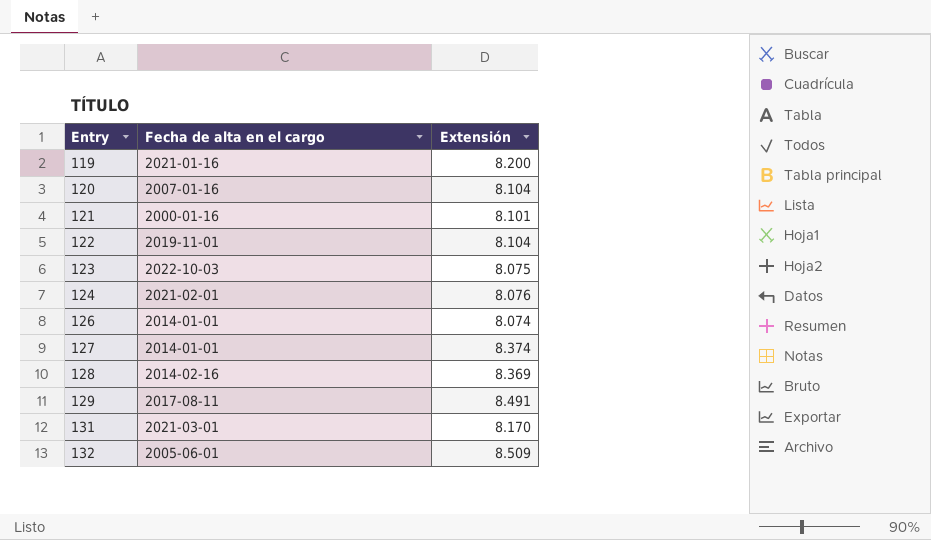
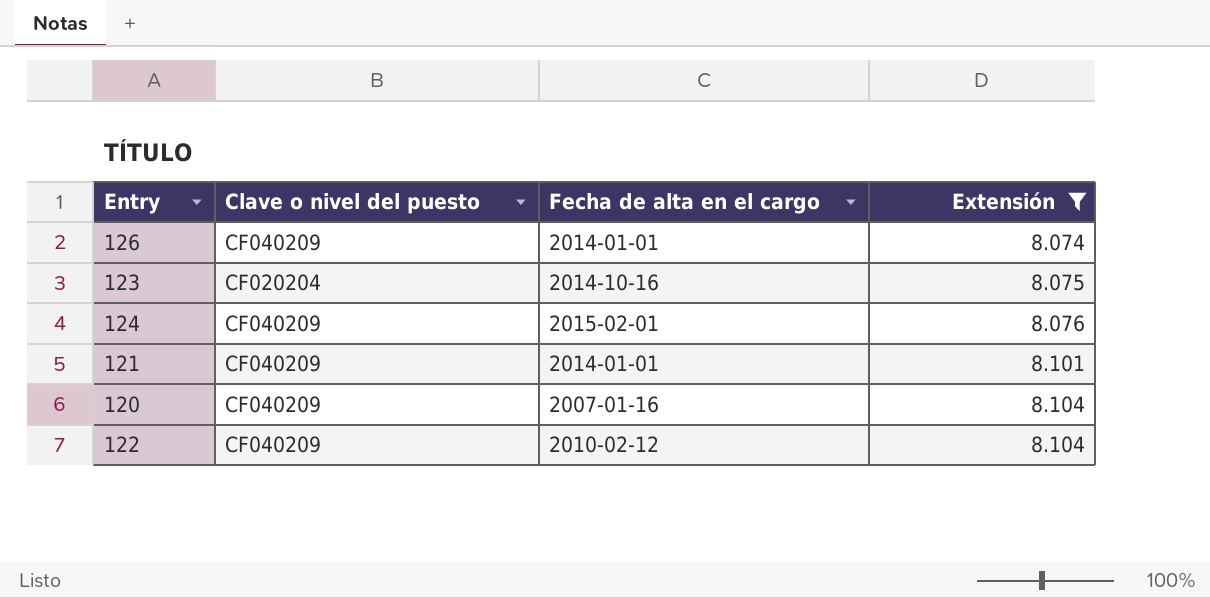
filter: none -> Extensión <= 8.104
row order: Entry ascending -> Extensión ascending
column Clave o nivel del puesto | position: none -> 2
123 | Fecha de alta en el cargo: 2022-10-03 -> 2014-10-16
124 | Fecha de alta en el cargo: 2021-02-01 -> 2015-02-01
121 | Fecha de alta en el cargo: 2000-01-16 -> 2014-01-01
122 | Fecha de alta en el cargo: 2019-11-01 -> 2010-02-12

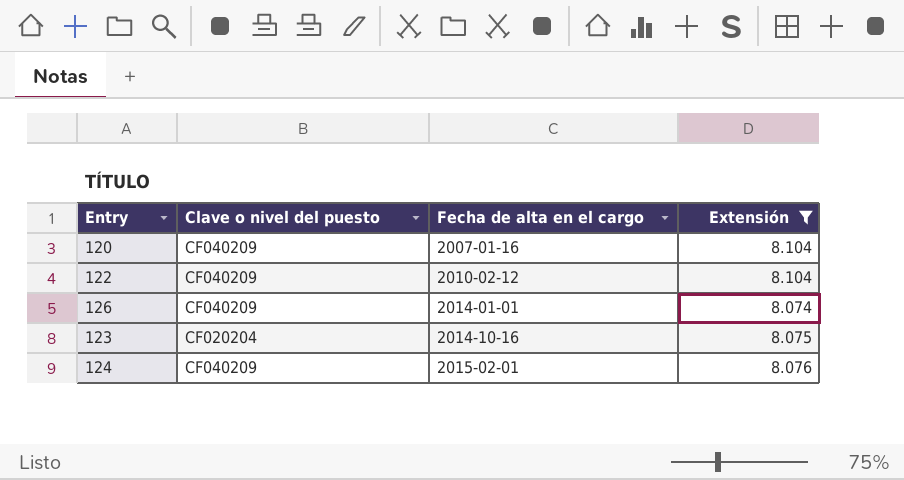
row order: Extensión ascending -> Fecha de alta en el cargo ascending
row 121: CF040209 | 2014-01-01 | 8.101 -> none

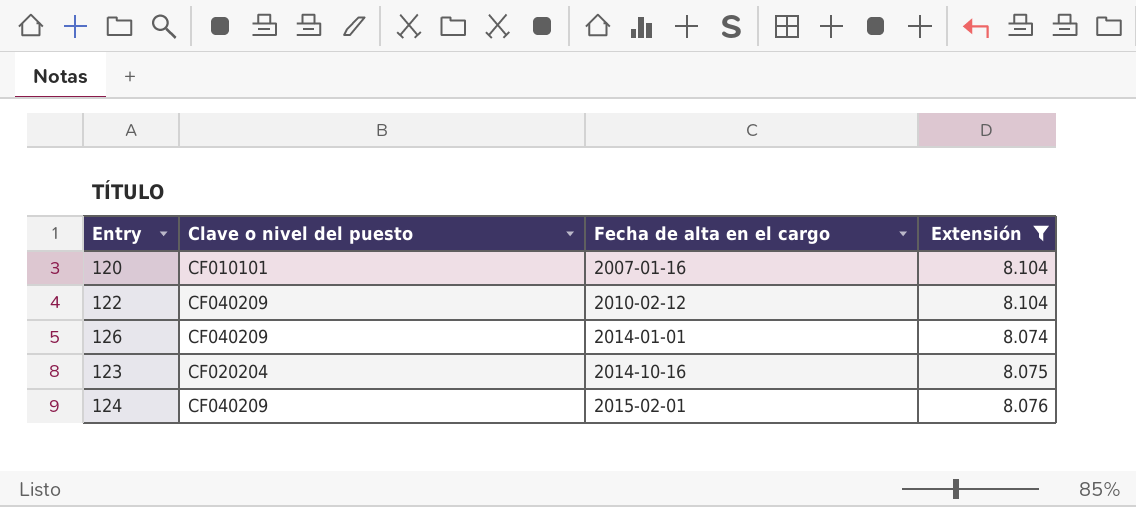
120 | Clave o nivel del puesto: CF040209 -> CF010101

